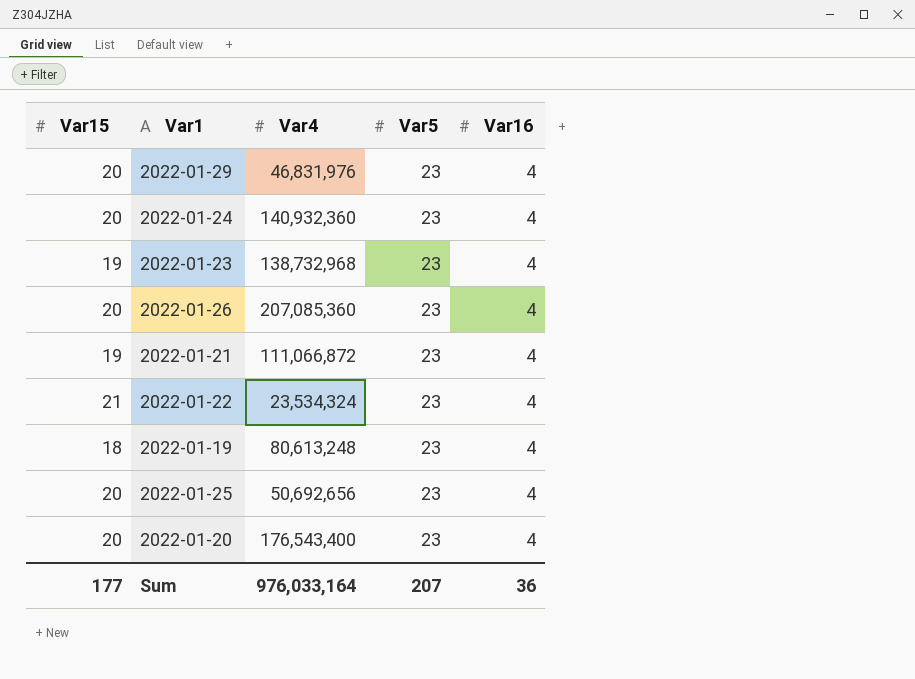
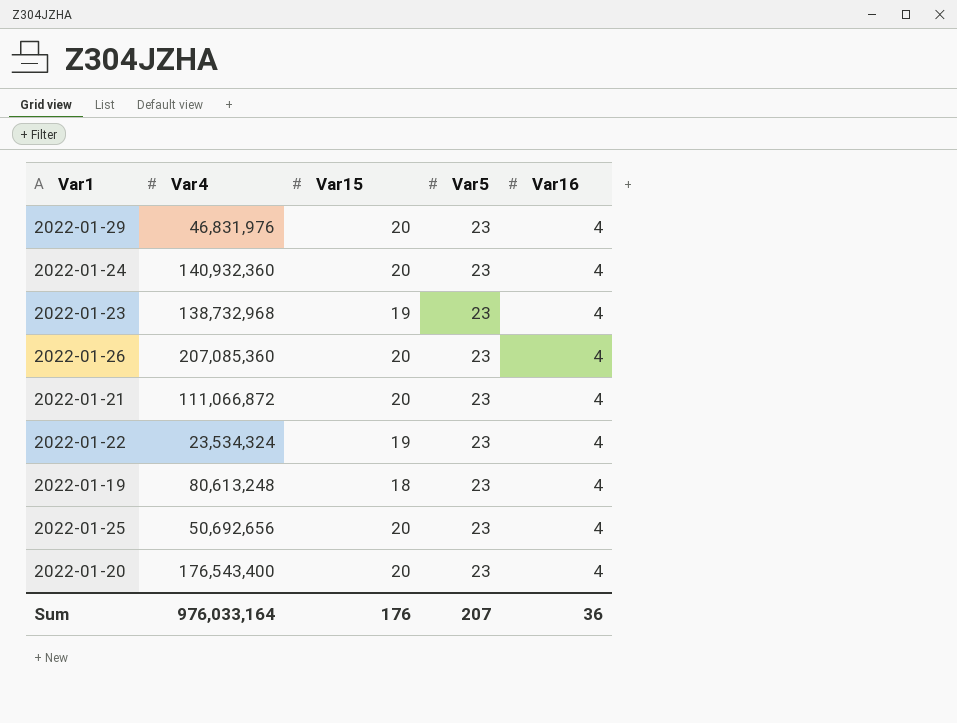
column Var15 | position: 1 -> 3
2022-01-21 | Var15: 19 -> 20
2022-01-22 | Var15: 21 -> 19
Sum | Var15: 177 -> 176

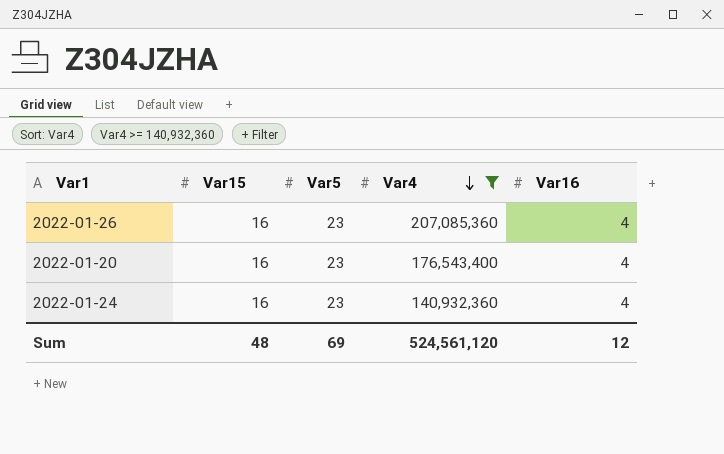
filter: none -> Var4 >= 140,932,360
row order: none -> Var4 descending
column Var4 | position: 2 -> 4
2022-01-26 | Var15: 20 -> 16
2022-01-20 | Var15: 20 -> 16
2022-01-24 | Var15: 20 -> 16
Sum | Var15: 176 -> 48
Sum | Var5: 207 -> 69
Sum | Var4: 976,033,164 -> 524,561,120
Sum | Var16: 36 -> 12

